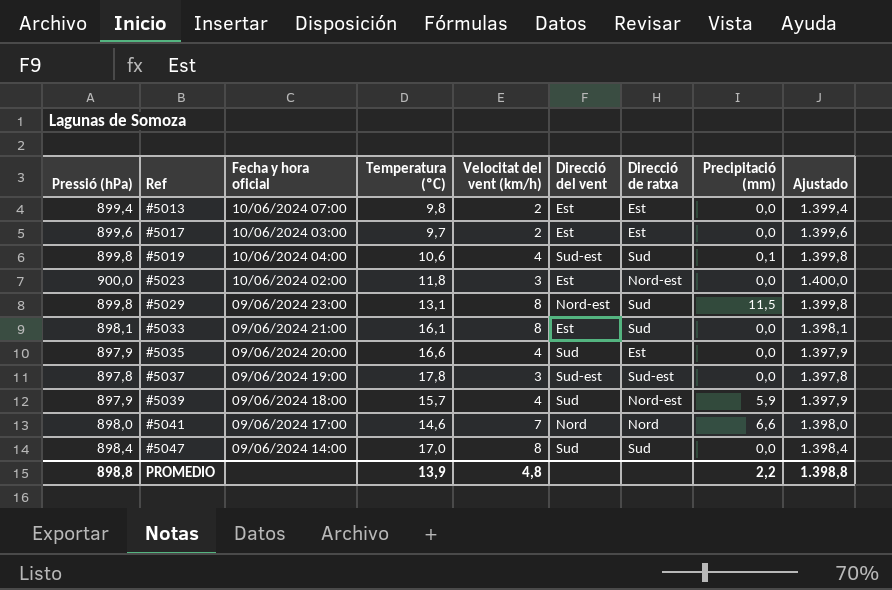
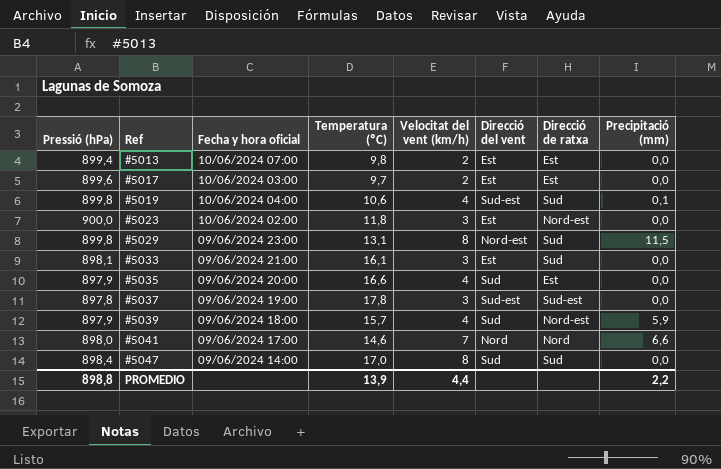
column Ajustado | formula: [Pressió (hPa)] + 500 -> none
#5033 | Velocitat del vent (km/h): 8 -> 3
PROMEDIO | Velocitat del vent (km/h): 4,8 -> 4,4

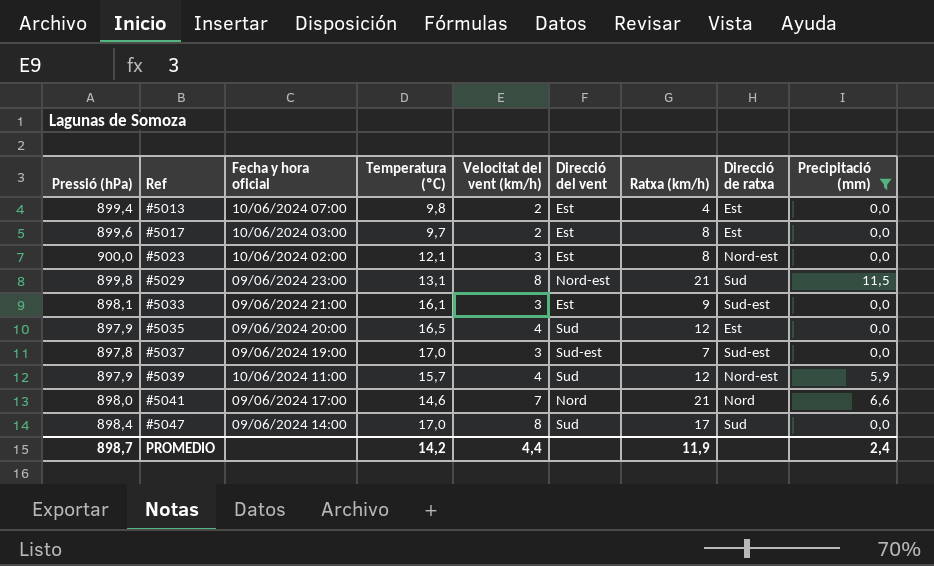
filter: none -> Precipitació (mm) != 0,1
column Ratxa (km/h) | position: none -> 7
#5023 | Temperatura (ºC): 11,8 -> 12,1
#5033 | Direcció de ratxa: Sud -> Sud-est
#5035 | Temperatura (ºC): 16,6 -> 16,5
#5037 | Temperatura (ºC): 17,8 -> 17,0
#5039 | Fecha y hora oficial: 09/06/2024 18:00 -> 10/06/2024 11:00
PROMEDIO | Pressió (hPa): 898,8 -> 898,7
PROMEDIO | Temperatura (ºC): 13,9 -> 14,2
PROMEDIO | Precipitació (mm): 2,2 -> 2,4

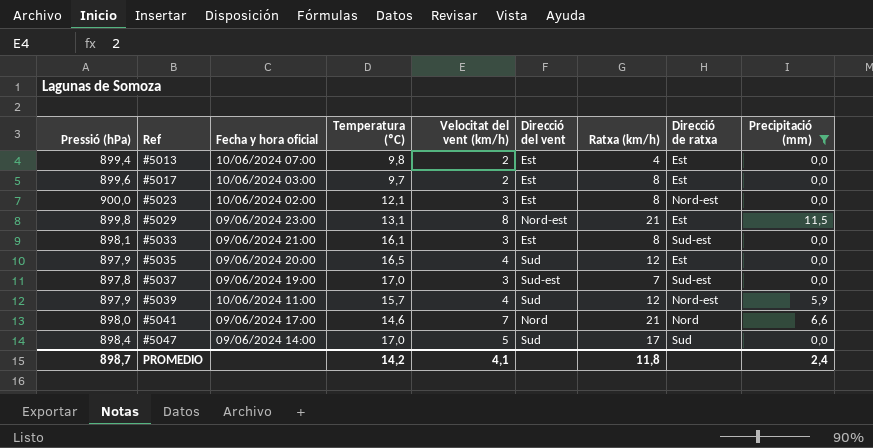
#5029 | Direcció de ratxa: Sud -> Est
#5033 | Ratxa (km/h): 9 -> 8
#5047 | Velocitat del vent (km/h): 8 -> 5
PROMEDIO | Velocitat del vent (km/h): 4,4 -> 4,1
PROMEDIO | Ratxa (km/h): 11,9 -> 11,8

